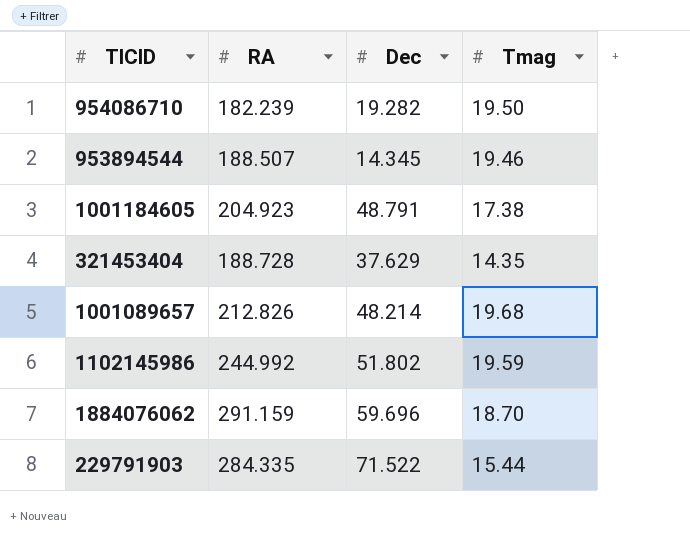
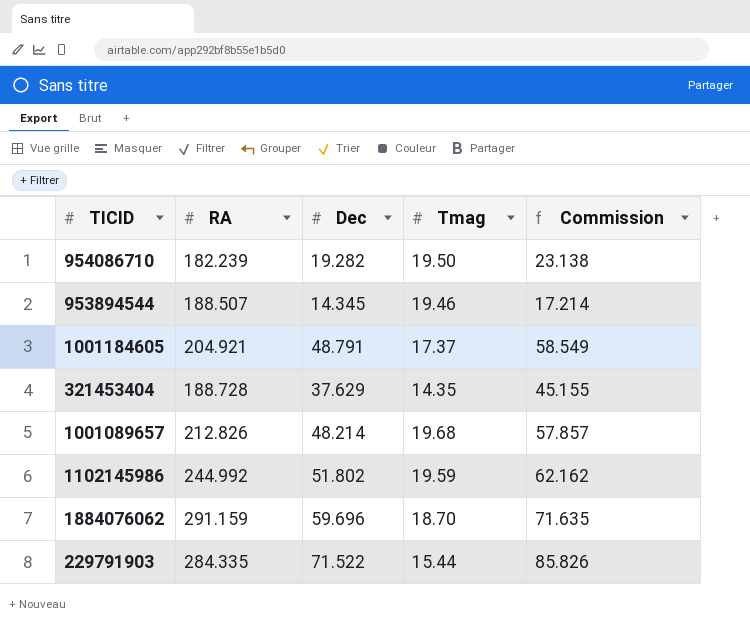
column Commission | formula: none -> [Dec] * 1.2
1001184605 | RA: 204.923 -> 204.921
1001184605 | Tmag: 17.38 -> 17.37

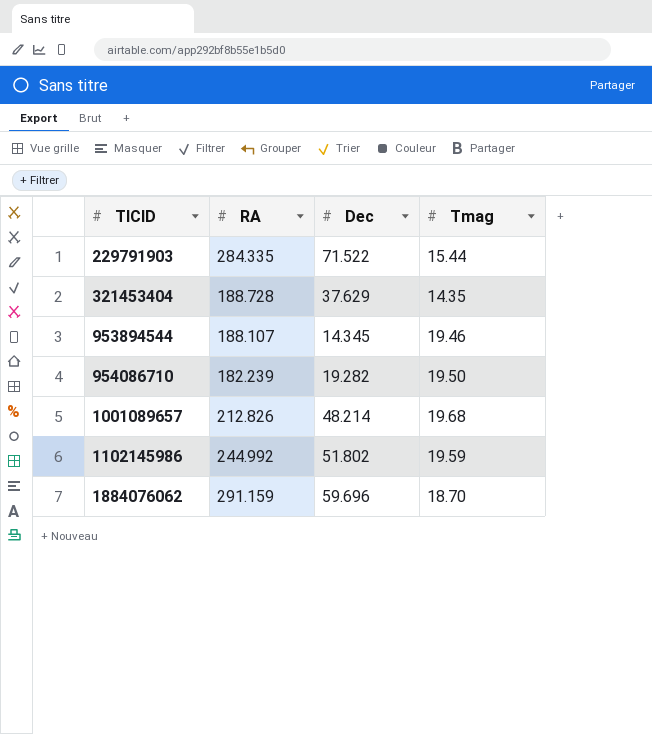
row order: none -> TICID ascending
column Commission | formula: [Dec] * 1.2 -> none
row 1001184605: 204.921 | 48.791 | 17.37 | 58.549 -> none
953894544 | RA: 188.507 -> 188.107

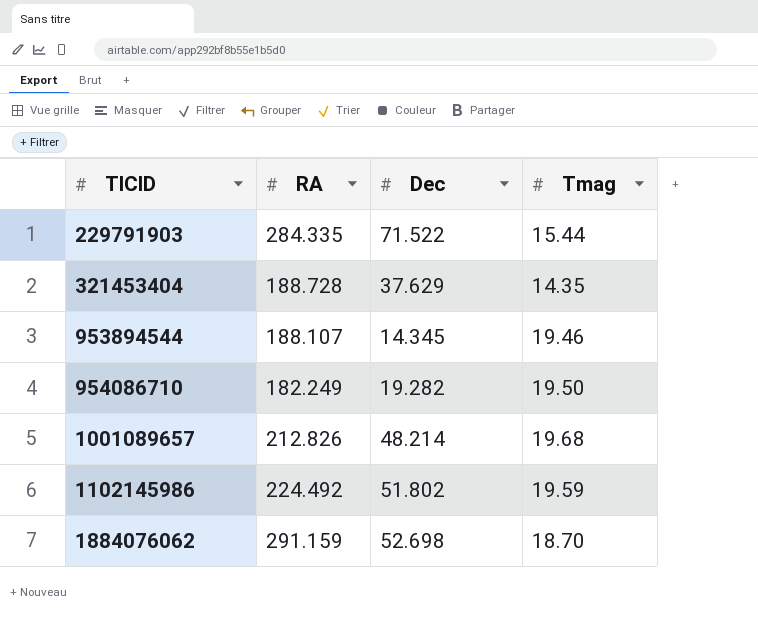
954086710 | RA: 182.239 -> 182.249
1102145986 | RA: 244.992 -> 224.492
1884076062 | Dec: 59.696 -> 52.698

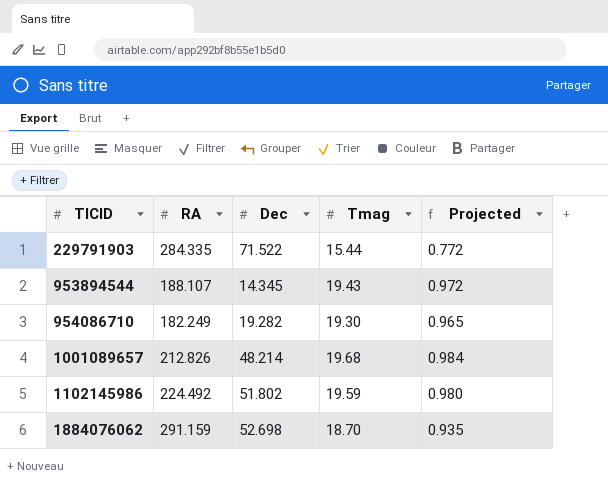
column Projected | formula: none -> [Tmag] * 0.05
row 321453404: 188.728 | 37.629 | 14.35 -> none
953894544 | Tmag: 19.46 -> 19.43
954086710 | Tmag: 19.50 -> 19.30

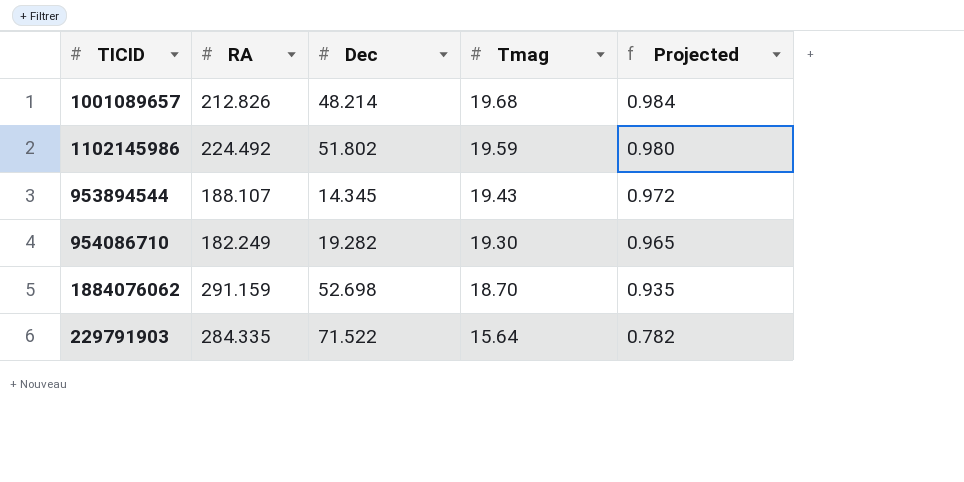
row order: TICID ascending -> Tmag descending
229791903 | Tmag: 15.44 -> 15.64
229791903 | Projected: 0.772 -> 0.782

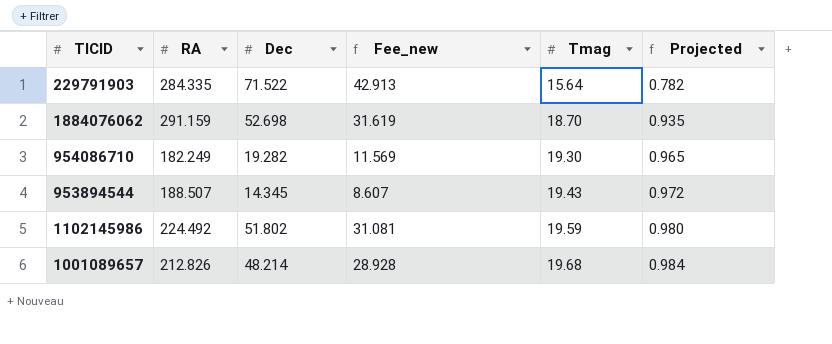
row order: Tmag descending -> Tmag ascending
column Fee_new | formula: none -> [Dec] * 0.6
953894544 | RA: 188.107 -> 188.507

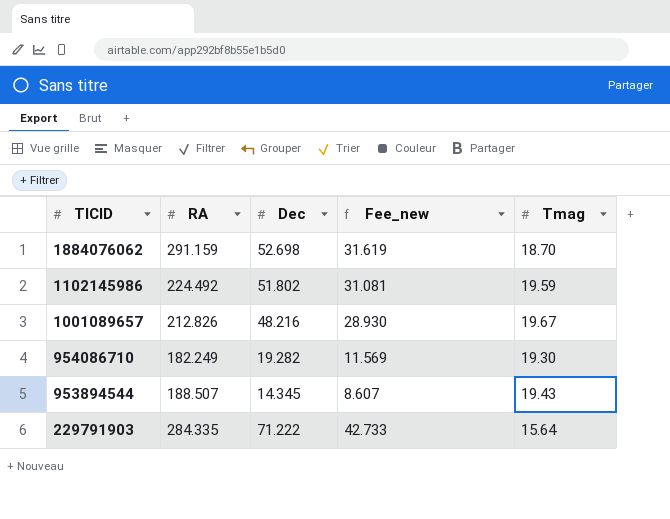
row order: Tmag ascending -> TICID descending
column Projected | formula: [Tmag] * 0.05 -> none
1001089657 | Dec: 48.214 -> 48.216
1001089657 | Fee_new: 28.928 -> 28.930
1001089657 | Tmag: 19.68 -> 19.67
229791903 | Dec: 71.522 -> 71.222
229791903 | Fee_new: 42.913 -> 42.733

